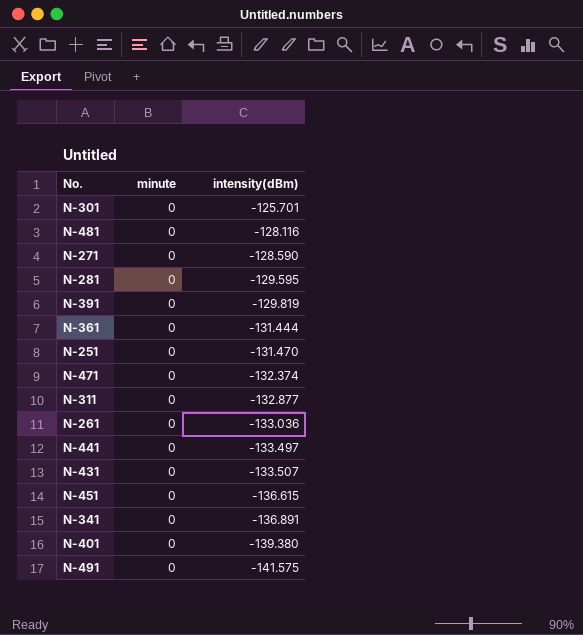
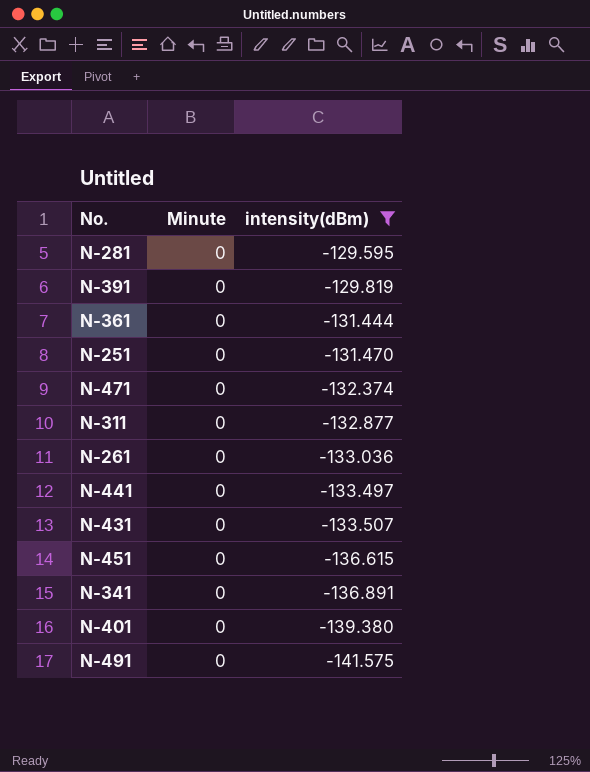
filter: none -> intensity(dBm) <= -129.595
column name: minute -> Minute

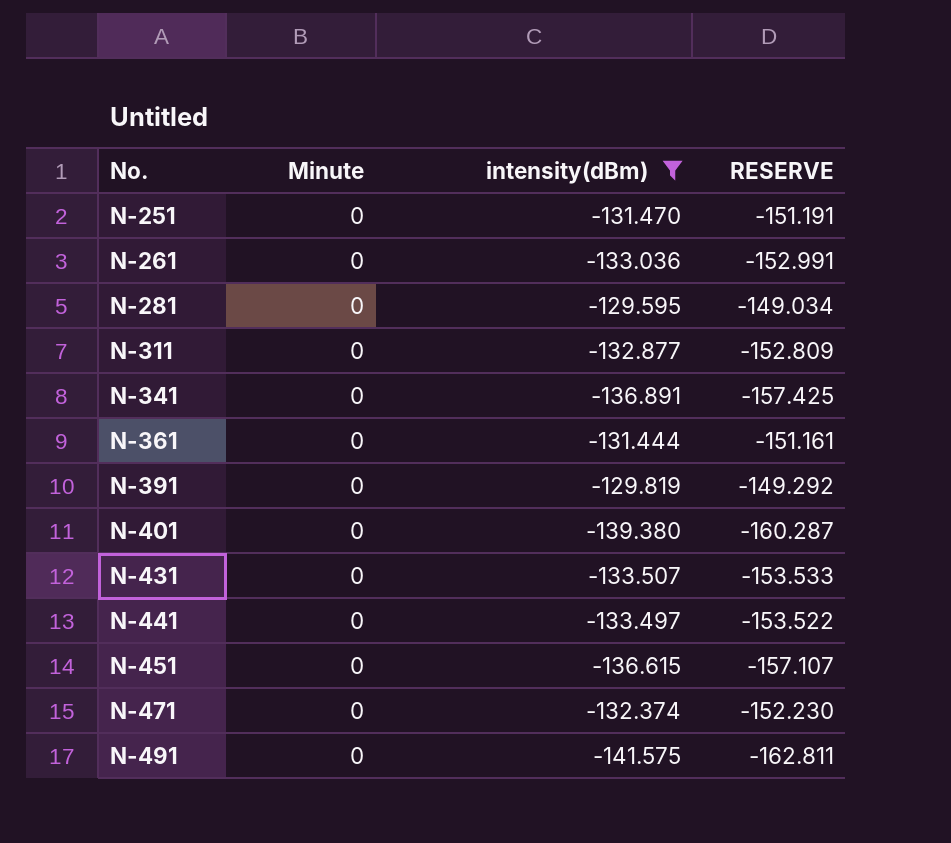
row order: intensity(dBm) descending -> No. ascending
column RESERVE | formula: none -> [intensity(dBm)] * 1.15

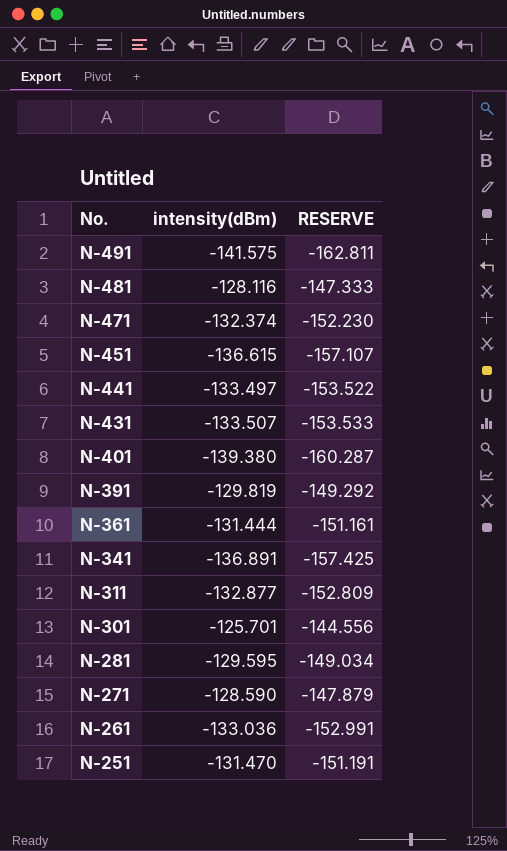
filter: intensity(dBm) <= -129.595 -> none
row order: No. ascending -> No. descending
column Minute | position: 2 -> none

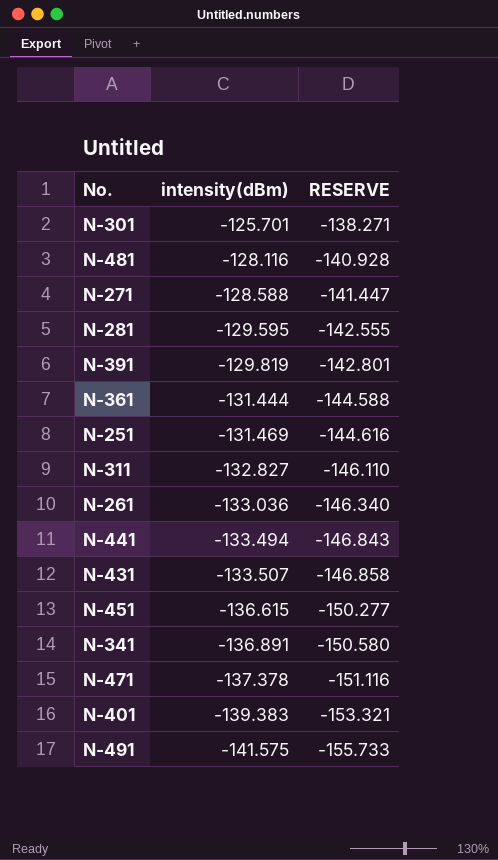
row order: No. descending -> intensity(dBm) descending
column RESERVE | formula: [intensity(dBm)] * 1.15 -> [intensity(dBm)] * 1.1
N-271 | intensity(dBm): -128.590 -> -128.588
N-251 | intensity(dBm): -131.470 -> -131.469
N-311 | intensity(dBm): -132.877 -> -132.827
N-441 | intensity(dBm): -133.497 -> -133.494
N-471 | intensity(dBm): -132.374 -> -137.378
N-401 | intensity(dBm): -139.380 -> -139.383

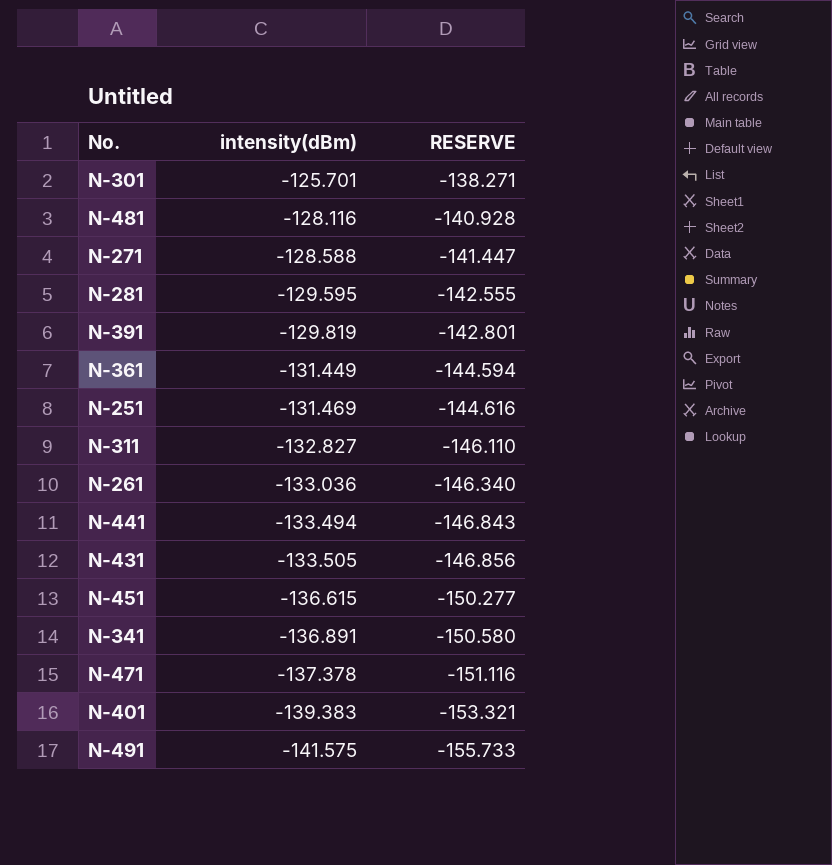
N-361 | intensity(dBm): -131.444 -> -131.449
N-361 | RESERVE: -144.588 -> -144.594
N-431 | intensity(dBm): -133.507 -> -133.505
N-431 | RESERVE: -146.858 -> -146.856

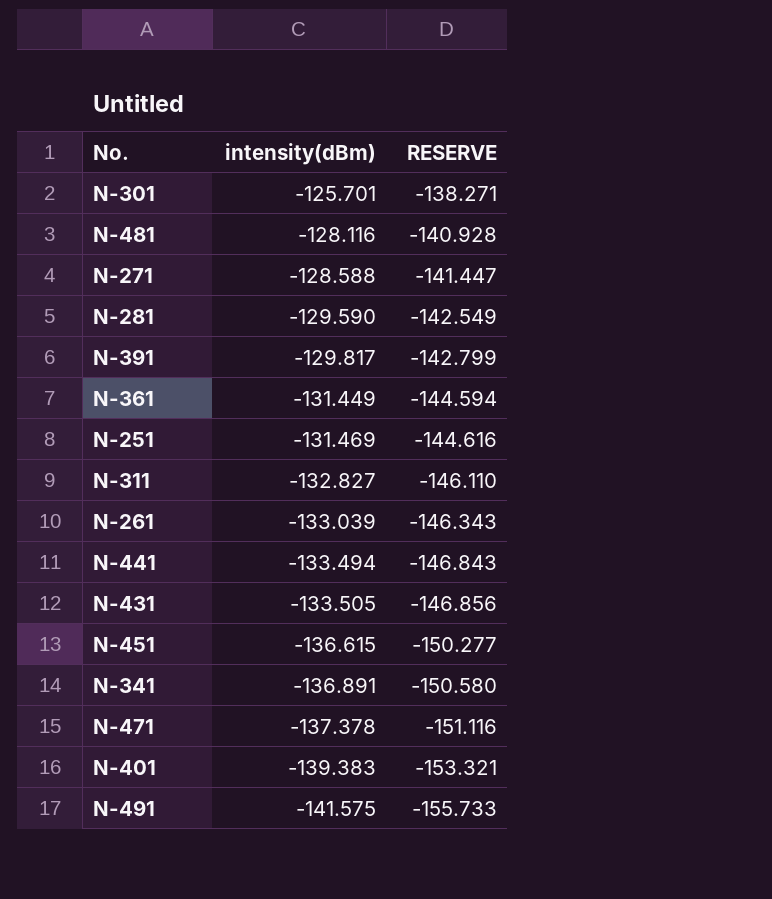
N-281 | intensity(dBm): -129.595 -> -129.590
N-281 | RESERVE: -142.555 -> -142.549
N-391 | intensity(dBm): -129.819 -> -129.817
N-391 | RESERVE: -142.801 -> -142.799
N-261 | intensity(dBm): -133.036 -> -133.039
N-261 | RESERVE: -146.340 -> -146.343

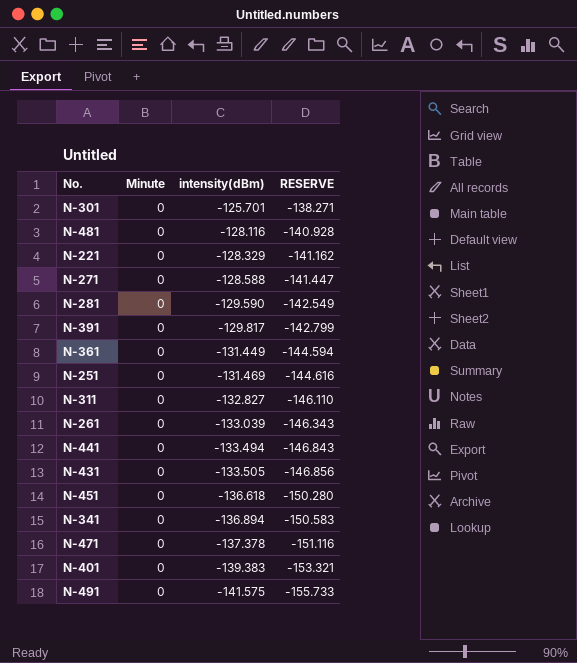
column Minute | position: none -> 2
row N-221: none -> 0 | -128.329 | -141.162
N-451 | intensity(dBm): -136.615 -> -136.618
N-451 | RESERVE: -150.277 -> -150.280
N-341 | intensity(dBm): -136.891 -> -136.894
N-341 | RESERVE: -150.580 -> -150.583

